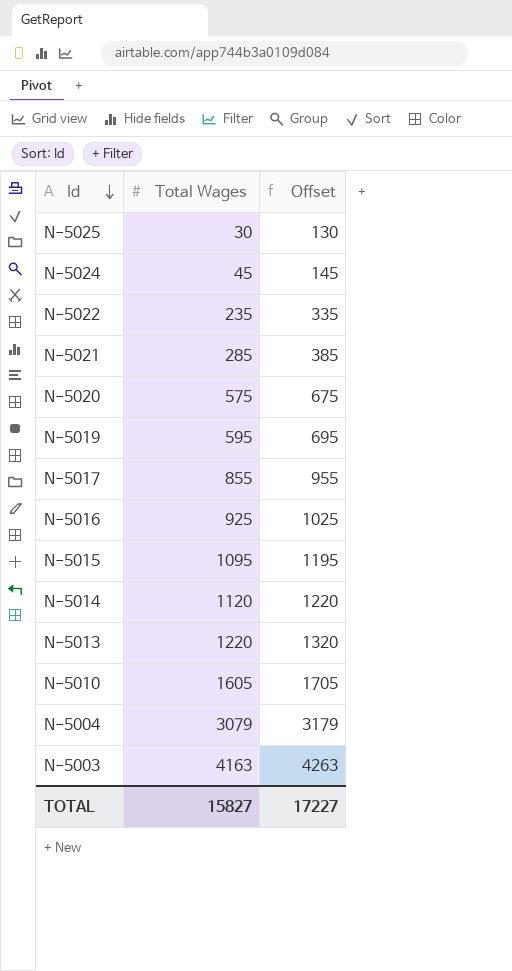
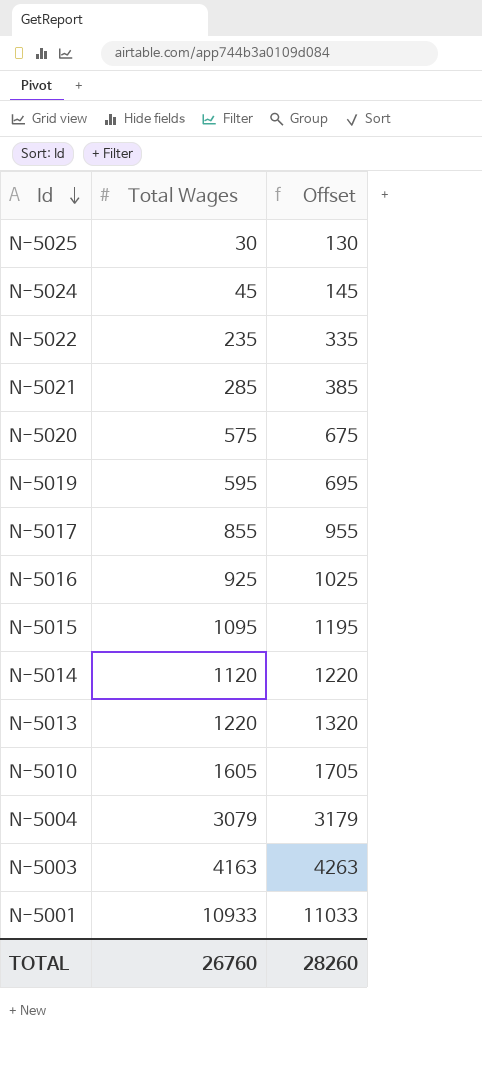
row N-5001: none -> 10933 | 11033
TOTAL | Total Wages: 15827 -> 26760
TOTAL | Offset: 17227 -> 28260

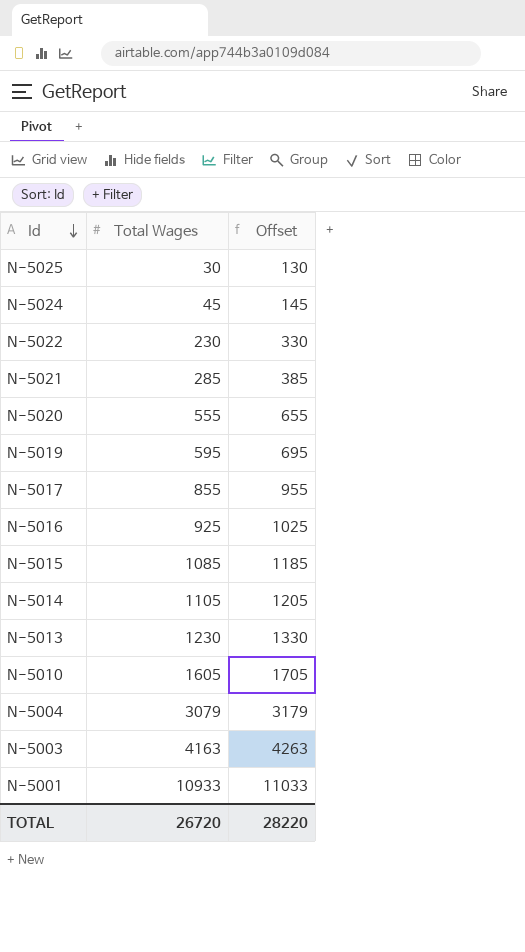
N-5022 | Total Wages: 235 -> 230
N-5022 | Offset: 335 -> 330
N-5020 | Total Wages: 575 -> 555
N-5020 | Offset: 675 -> 655
N-5015 | Total Wages: 1095 -> 1085
N-5015 | Offset: 1195 -> 1185
N-5014 | Total Wages: 1120 -> 1105
N-5014 | Offset: 1220 -> 1205
N-5013 | Total Wages: 1220 -> 1230
N-5013 | Offset: 1320 -> 1330
TOTAL | Total Wages: 26760 -> 26720
TOTAL | Offset: 28260 -> 28220

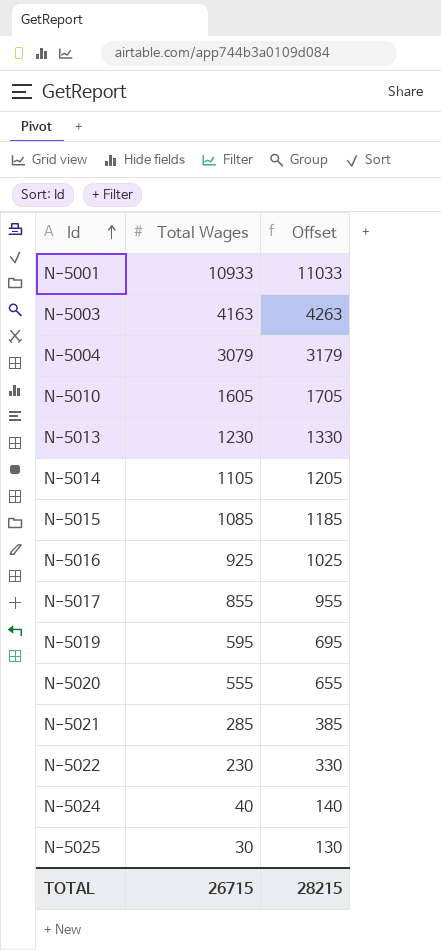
row order: Id descending -> Id ascending
N-5024 | Total Wages: 45 -> 40
N-5024 | Offset: 145 -> 140
TOTAL | Total Wages: 26720 -> 26715
TOTAL | Offset: 28220 -> 28215

